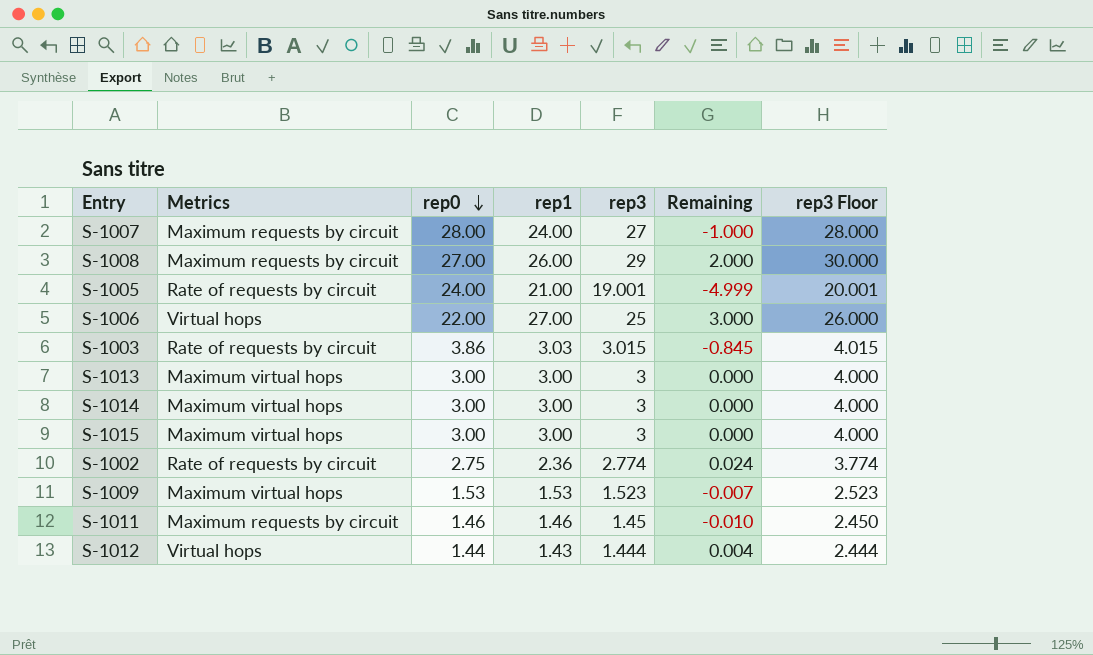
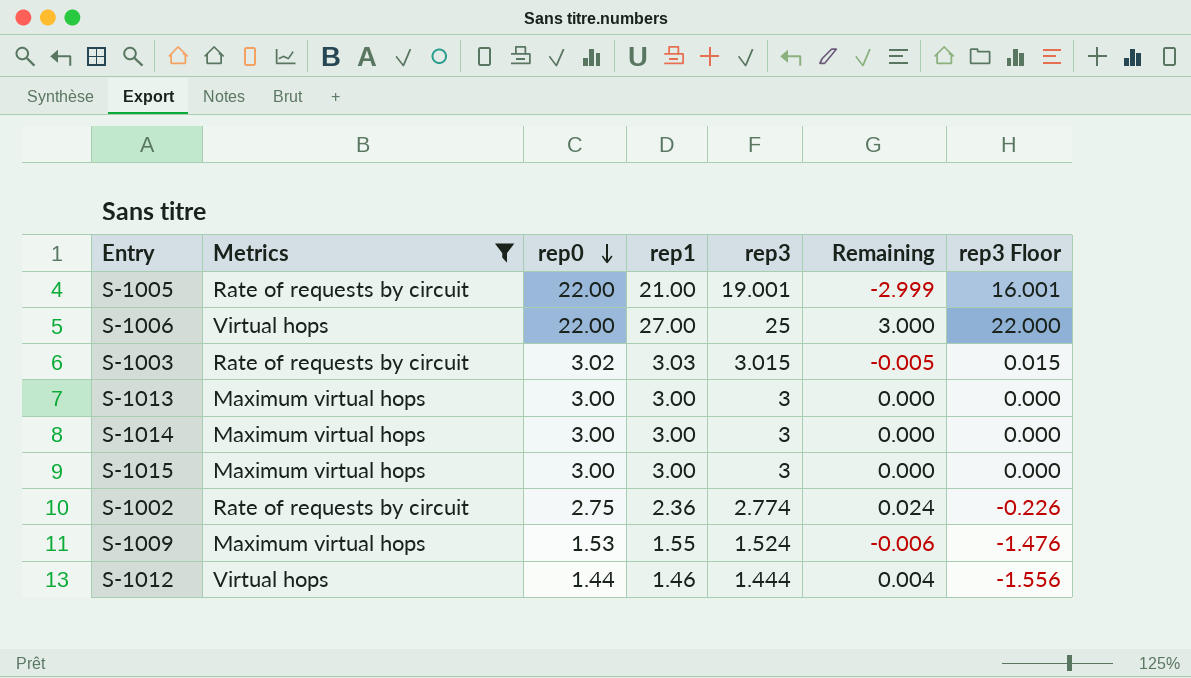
filter: none -> Metrics != Maximum requests by circuit
column rep3 Floor | formula: [rep3] + 1 -> [rep3] - 3
S-1005 | rep0: 24.00 -> 22.00
S-1005 | Remaining: -4.999 -> -2.999
S-1003 | rep0: 3.86 -> 3.02
S-1003 | Remaining: -0.845 -> -0.005
S-1009 | rep1: 1.53 -> 1.55
S-1009 | rep3: 1.523 -> 1.524
S-1009 | Remaining: -0.007 -> -0.006
S-1012 | rep1: 1.43 -> 1.46

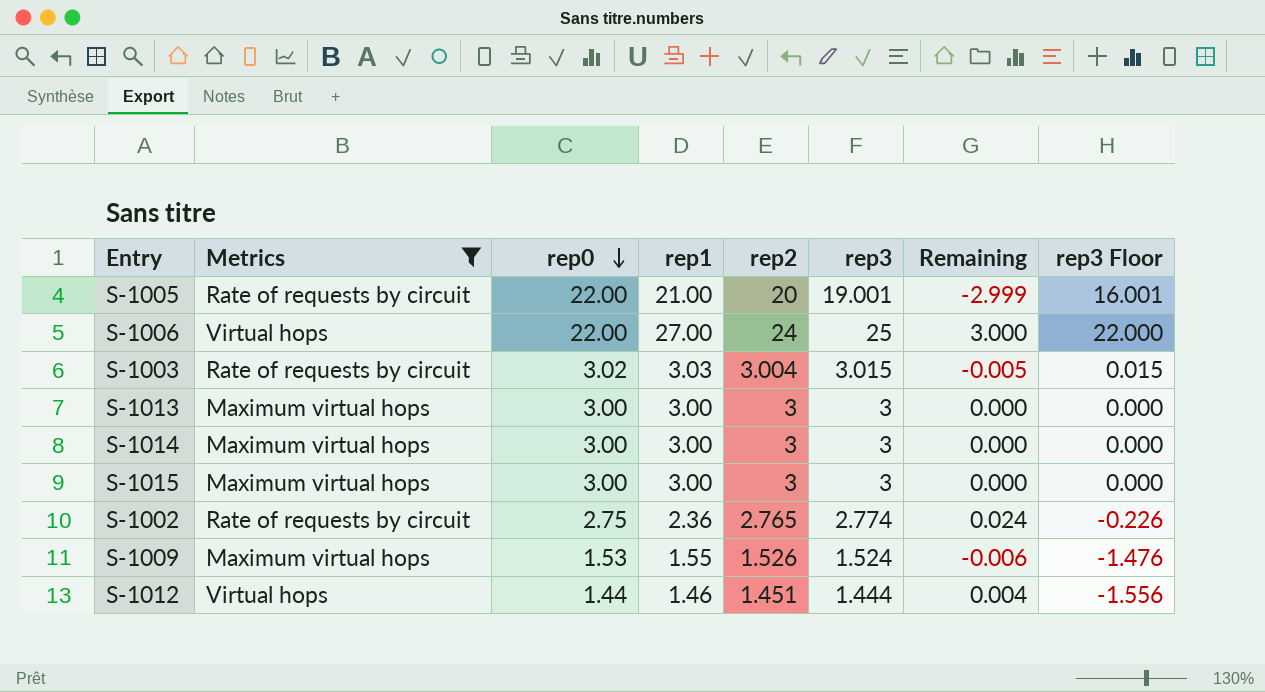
column rep2 | position: none -> 5

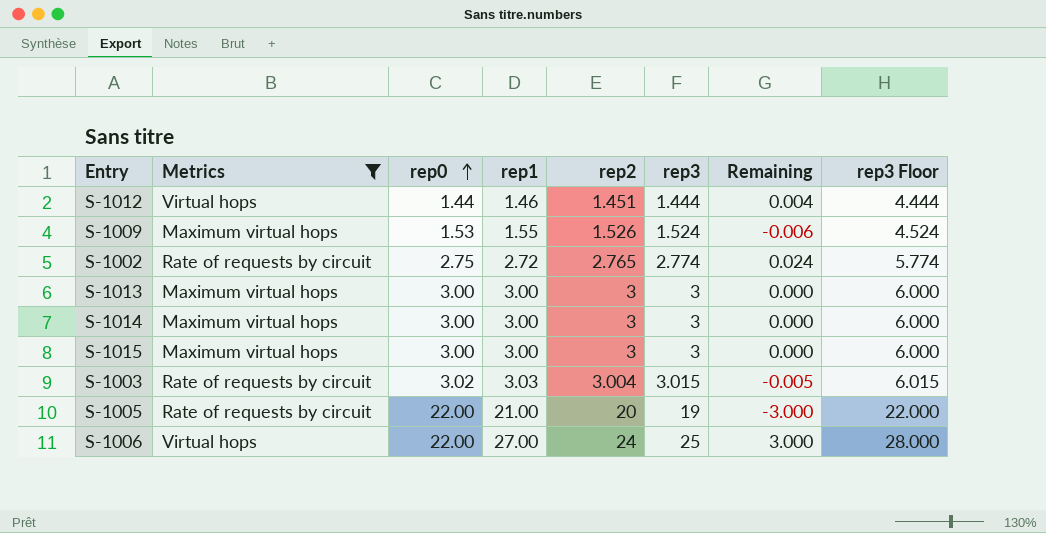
row order: rep0 descending -> rep0 ascending
column rep3 Floor | formula: [rep3] - 3 -> [rep3] + 3
S-1002 | rep1: 2.36 -> 2.72
S-1005 | rep3: 19.001 -> 19
S-1005 | Remaining: -2.999 -> -3.000

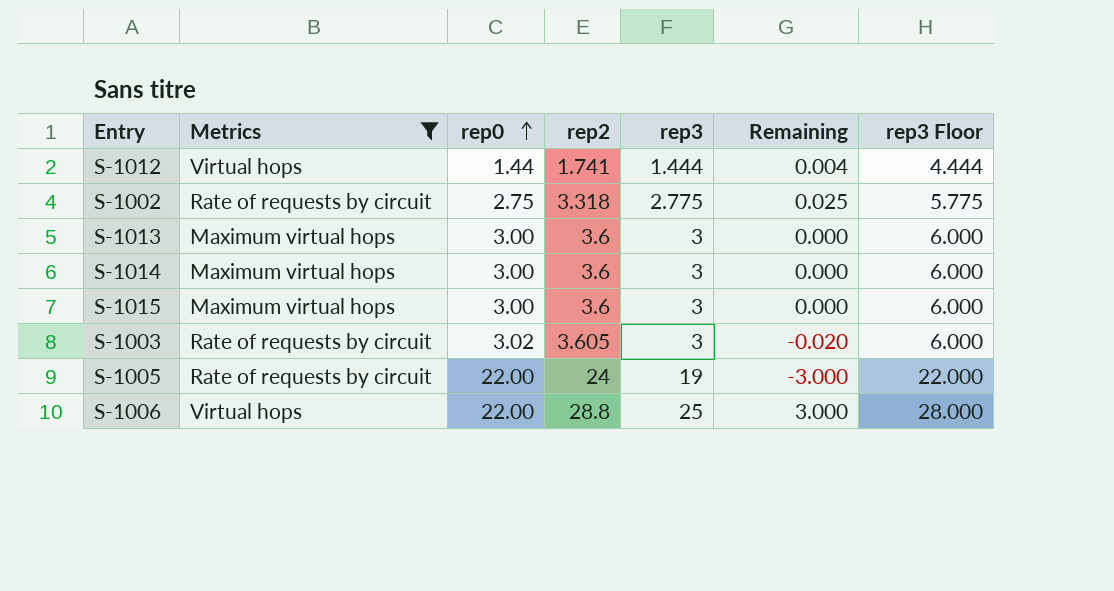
column rep1 | position: 4 -> none
row S-1009: Maximum virtual hops | 1.53 | 1.55 | 1.526 | 1.524 | -0.006 | 4.524 -> none
S-1012 | rep2: 1.451 -> 1.741
S-1002 | rep2: 2.765 -> 3.318
S-1002 | rep3: 2.774 -> 2.775
S-1002 | Remaining: 0.024 -> 0.025
S-1002 | rep3 Floor: 5.774 -> 5.775
S-1013 | rep2: 3 -> 3.6
S-1014 | rep2: 3 -> 3.6
S-1015 | rep2: 3 -> 3.6
S-1003 | rep2: 3.004 -> 3.605
S-1003 | rep3: 3.015 -> 3
S-1003 | Remaining: -0.005 -> -0.020
S-1003 | rep3 Floor: 6.015 -> 6.000
S-1005 | rep2: 20 -> 24
S-1006 | rep2: 24 -> 28.8

